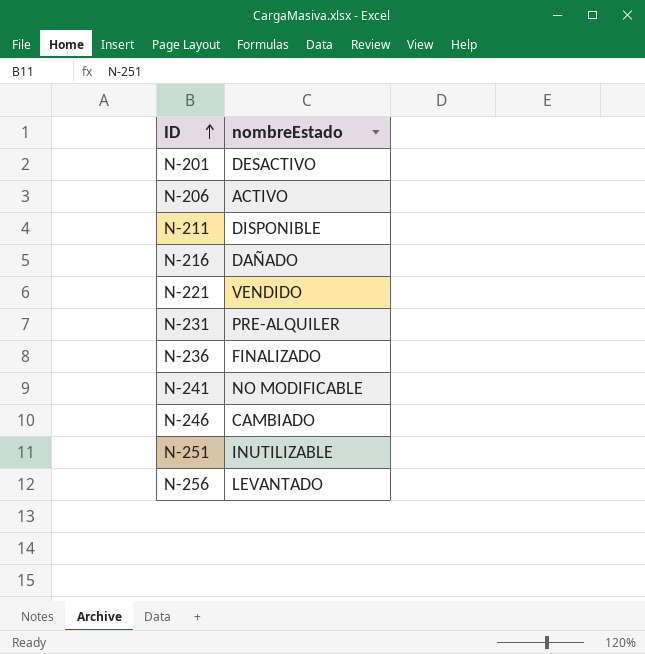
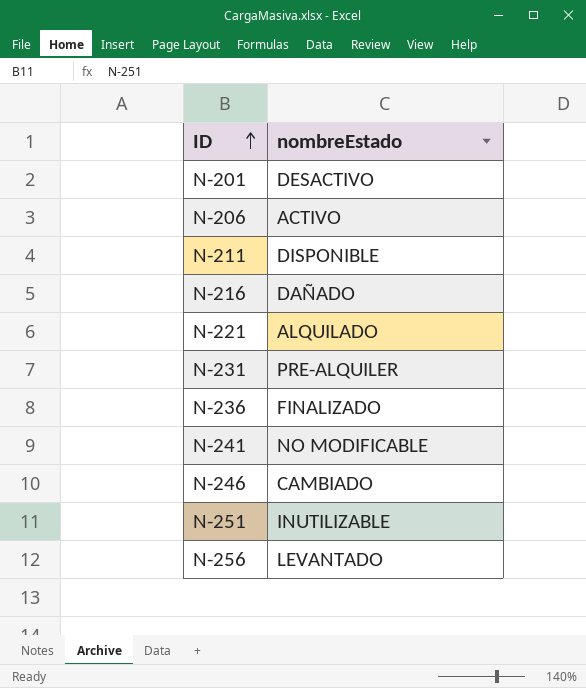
N-221 | nombreEstado: VENDIDO -> ALQUILADO

